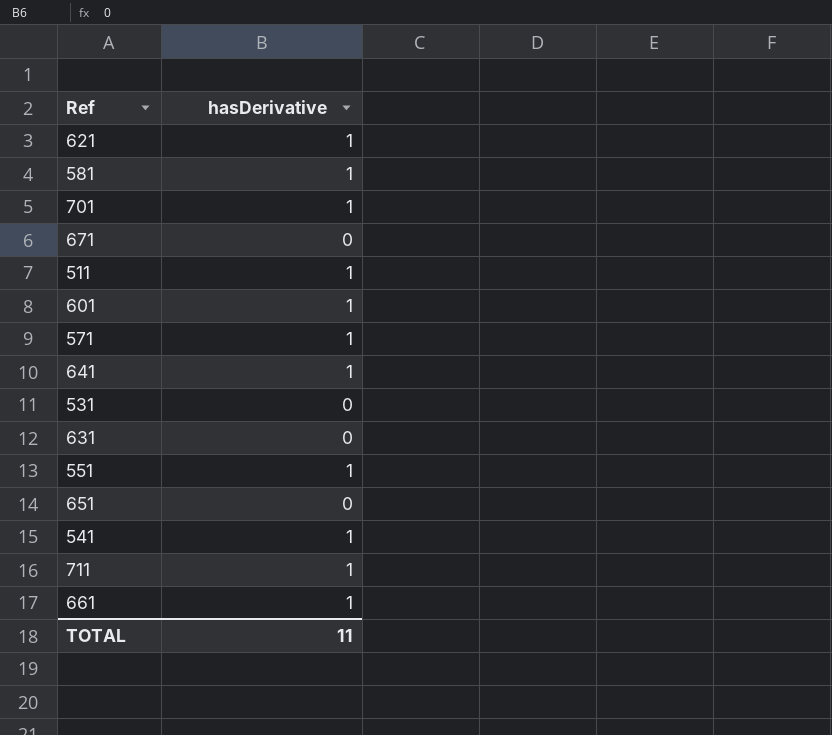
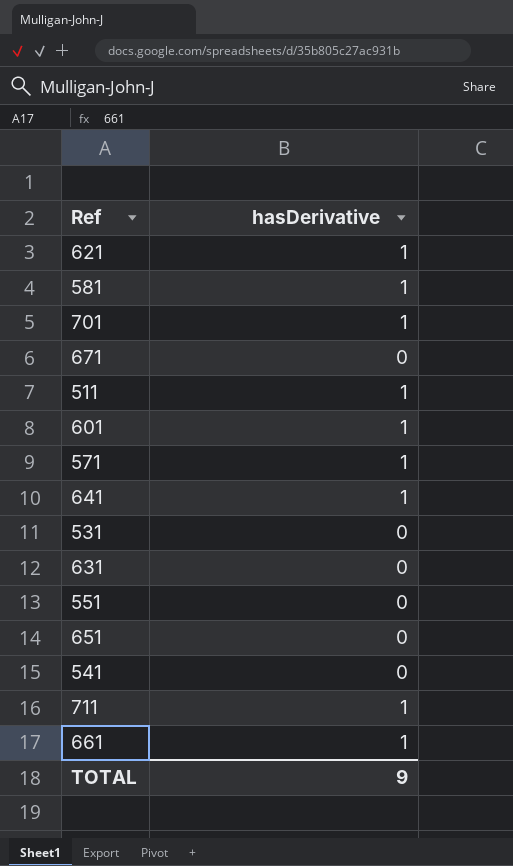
551 | hasDerivative: 1 -> 0
541 | hasDerivative: 1 -> 0
TOTAL | hasDerivative: 11 -> 9

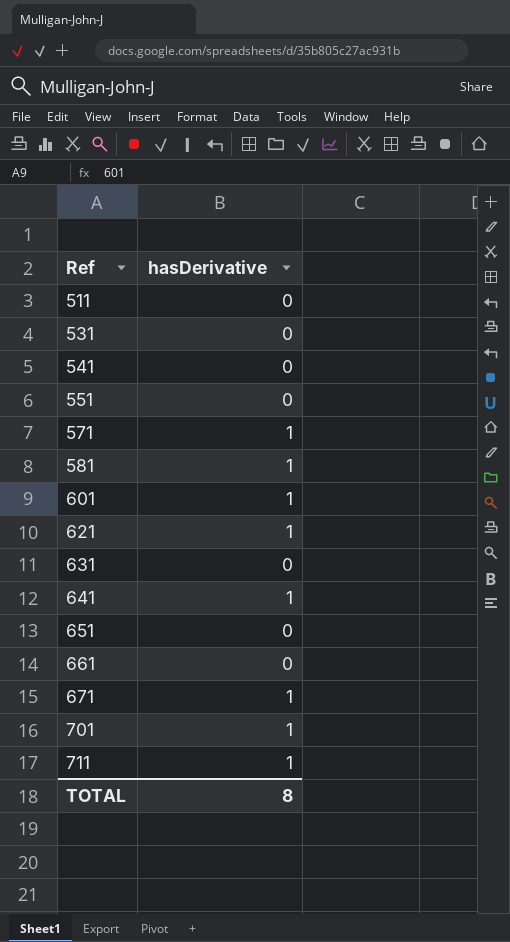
row order: none -> Ref ascending
511 | hasDerivative: 1 -> 0
661 | hasDerivative: 1 -> 0
671 | hasDerivative: 0 -> 1
TOTAL | hasDerivative: 9 -> 8

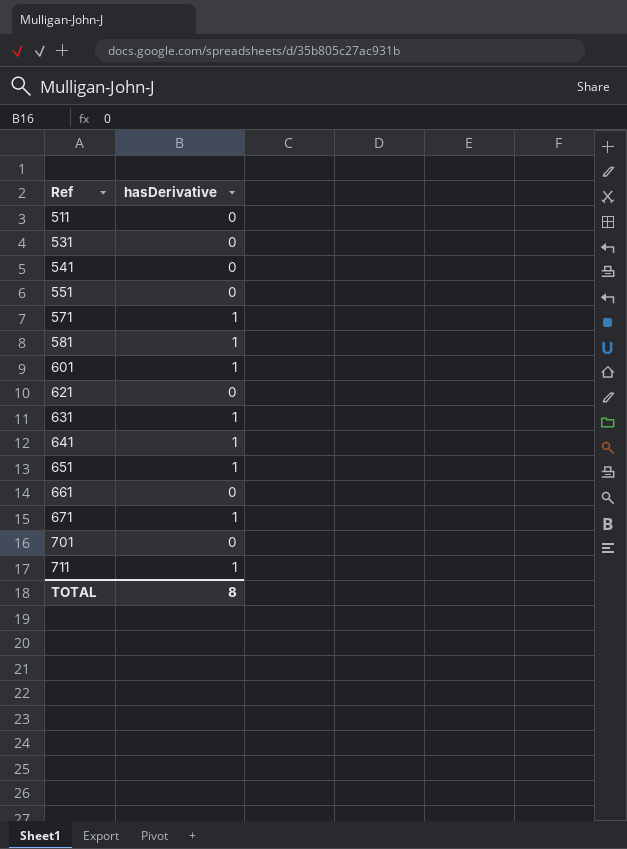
621 | hasDerivative: 1 -> 0
631 | hasDerivative: 0 -> 1
651 | hasDerivative: 0 -> 1
701 | hasDerivative: 1 -> 0

